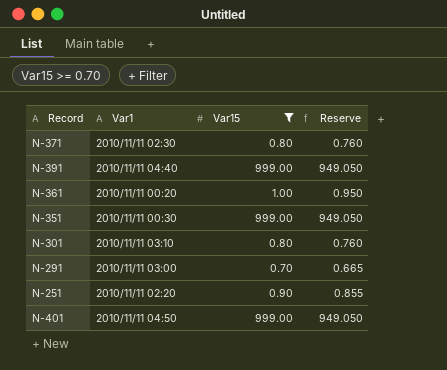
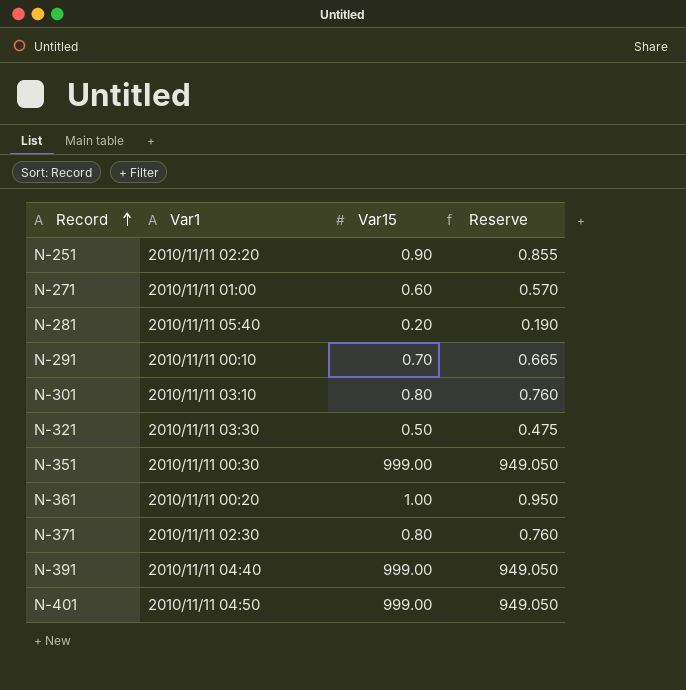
filter: Var15 >= 0.70 -> none
row order: none -> Record ascending
N-291 | Var1: 2010/11/11 03:00 -> 2010/11/11 00:10

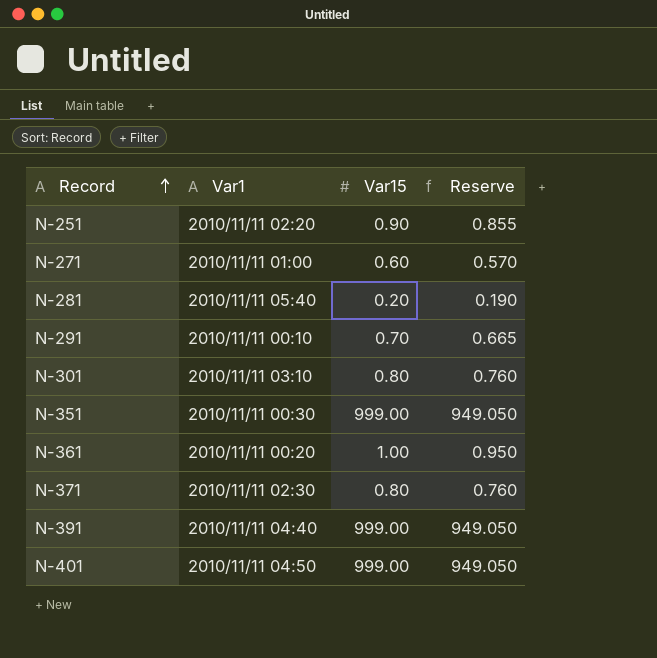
row N-321: 2010/11/11 03:30 | 0.50 | 0.475 -> none

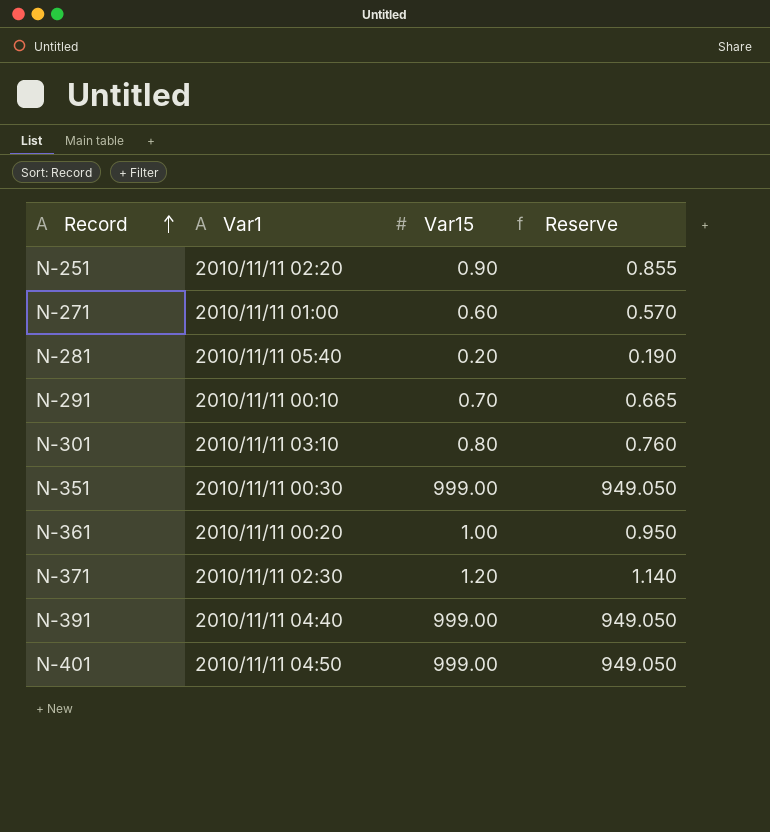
N-371 | Var15: 0.80 -> 1.20
N-371 | Reserve: 0.760 -> 1.140

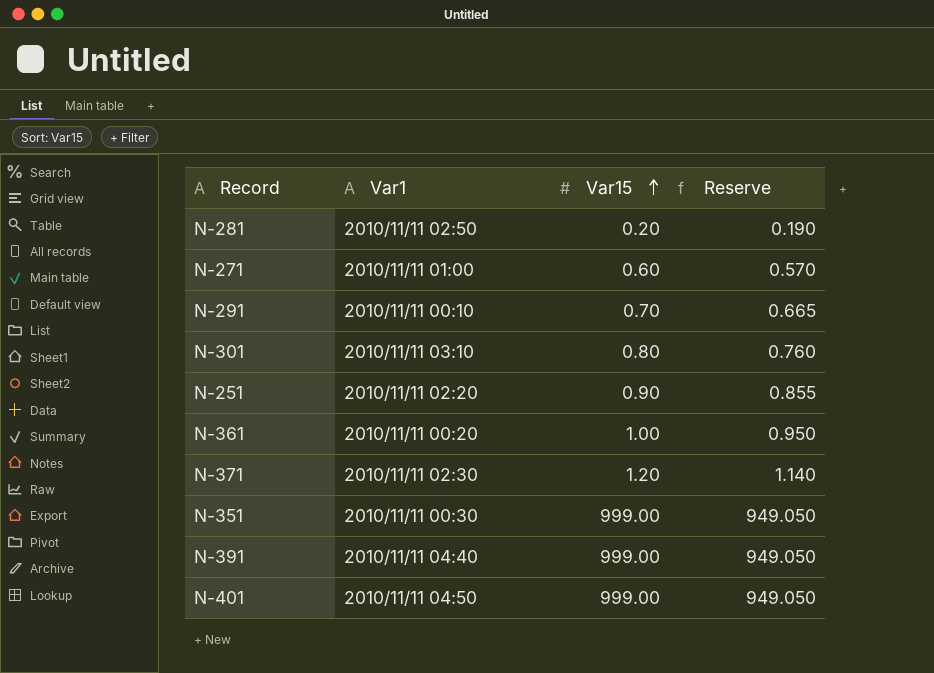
row order: Record ascending -> Var15 ascending
N-281 | Var1: 2010/11/11 05:40 -> 2010/11/11 02:50

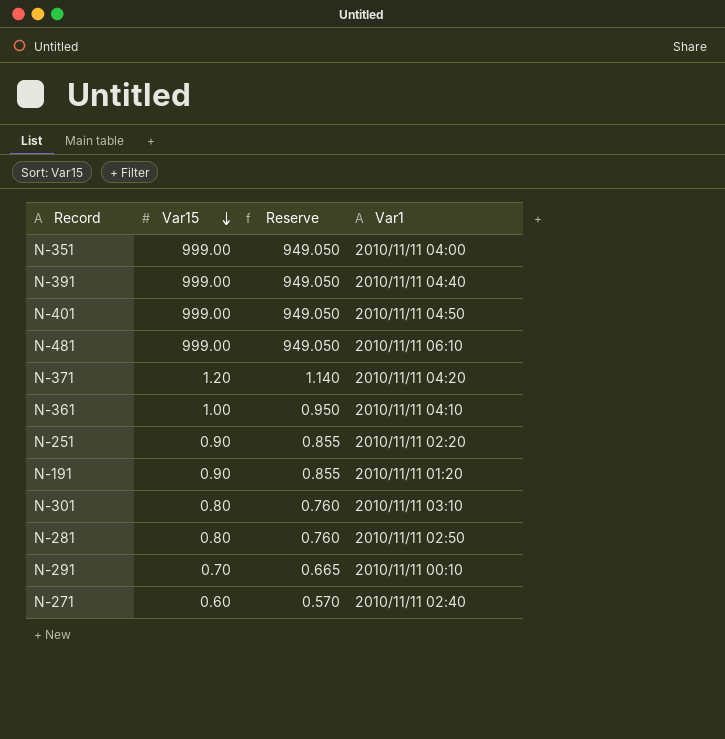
row order: Var15 ascending -> Var15 descending
column Var1 | position: 2 -> 4
N-351 | Var1: 2010/11/11 00:30 -> 2010/11/11 04:00
row N-481: none -> 999.00 | 949.050 | 2010/11/11 06:10
N-371 | Var1: 2010/11/11 02:30 -> 2010/11/11 04:20
N-361 | Var1: 2010/11/11 00:20 -> 2010/11/11 04:10
row N-191: none -> 0.90 | 0.855 | 2010/11/11 01:20
N-281 | Var15: 0.20 -> 0.80
N-281 | Reserve: 0.190 -> 0.760
N-271 | Var1: 2010/11/11 01:00 -> 2010/11/11 02:40

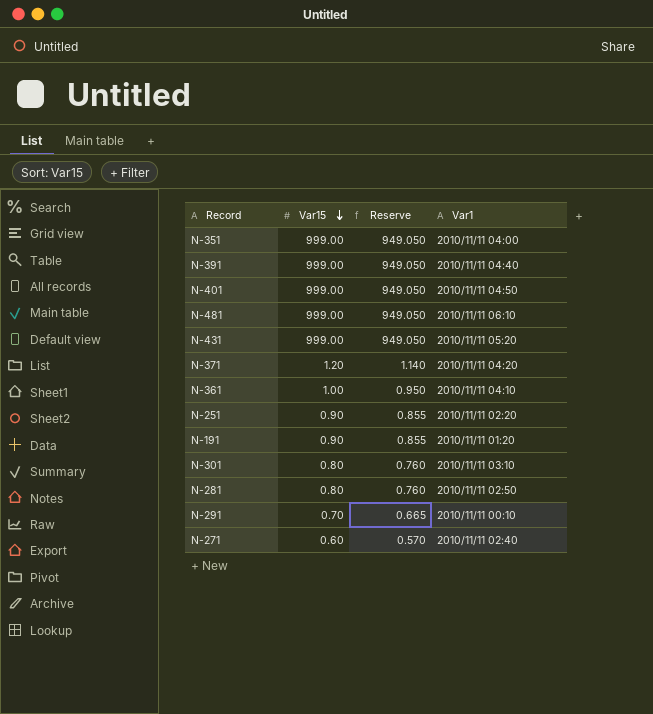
row N-431: none -> 999.00 | 949.050 | 2010/11/11 05:20

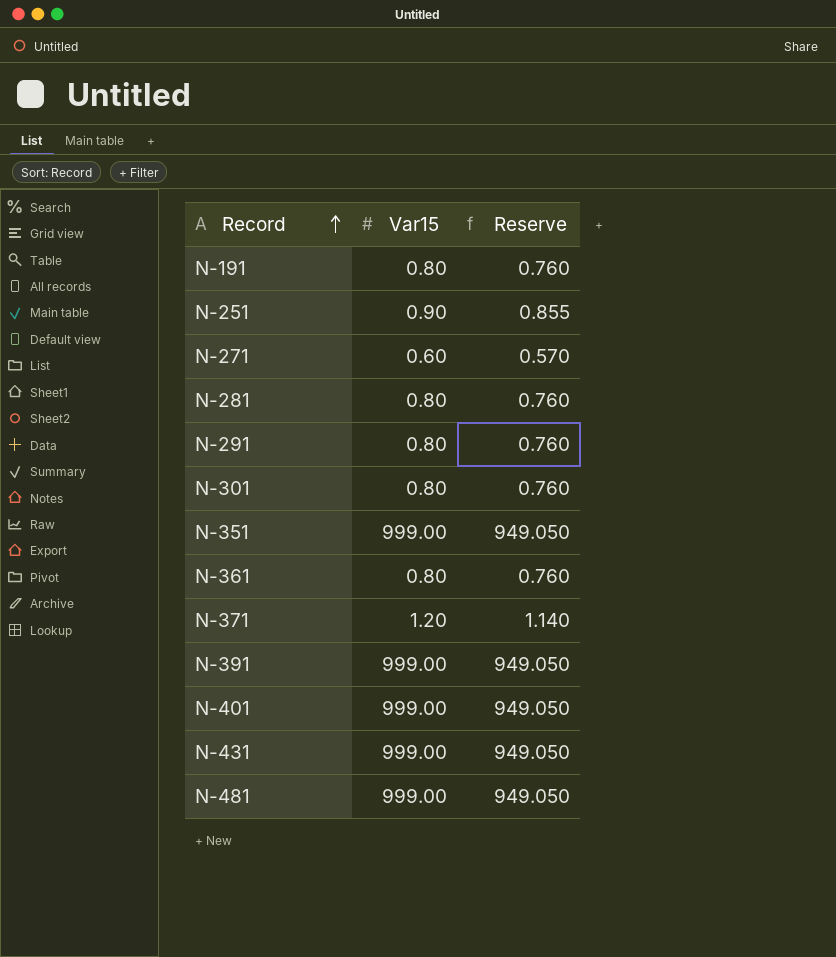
row order: Var15 descending -> Record ascending
column Var1 | position: 4 -> none
N-191 | Var15: 0.90 -> 0.80
N-191 | Reserve: 0.855 -> 0.760
N-291 | Var15: 0.70 -> 0.80
N-291 | Reserve: 0.665 -> 0.760
N-361 | Var15: 1.00 -> 0.80
N-361 | Reserve: 0.950 -> 0.760

